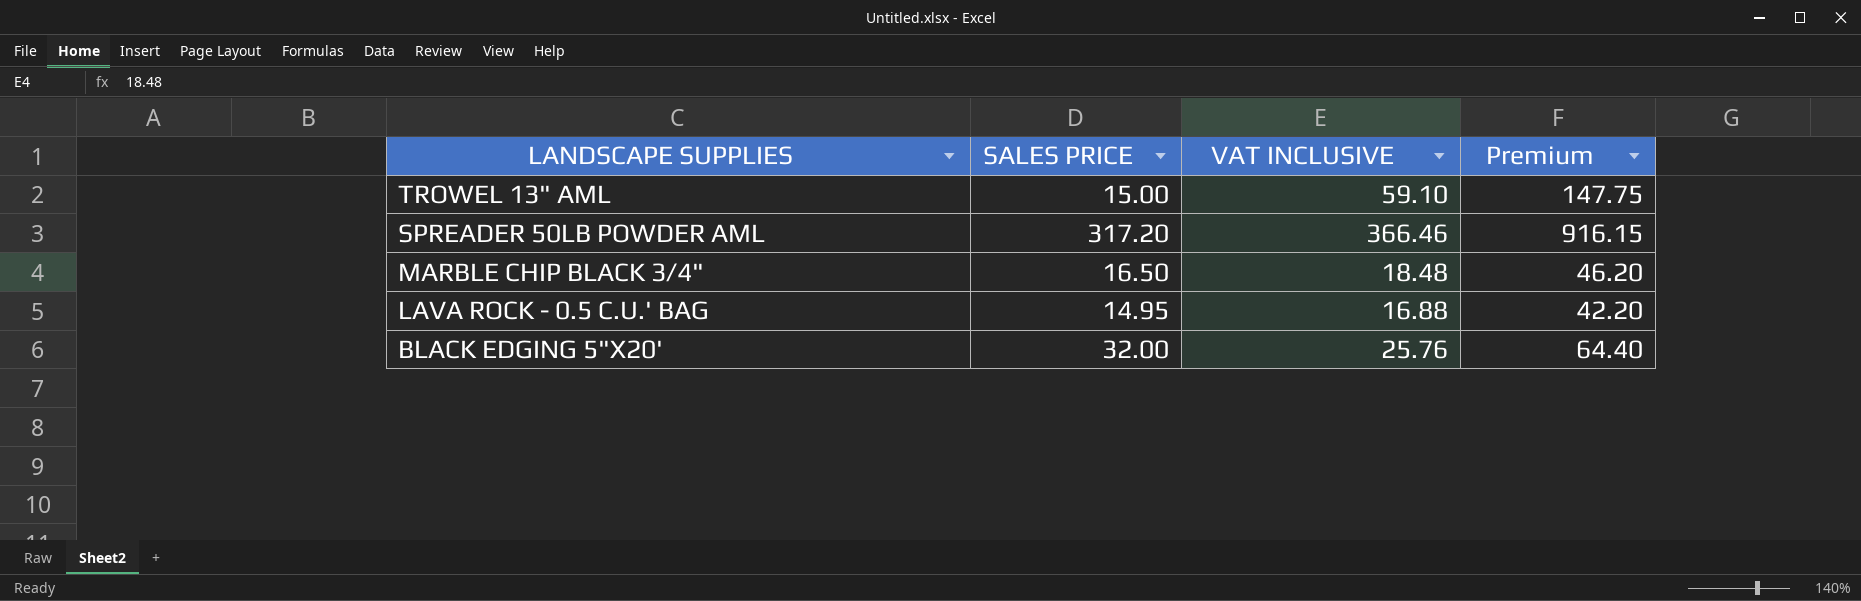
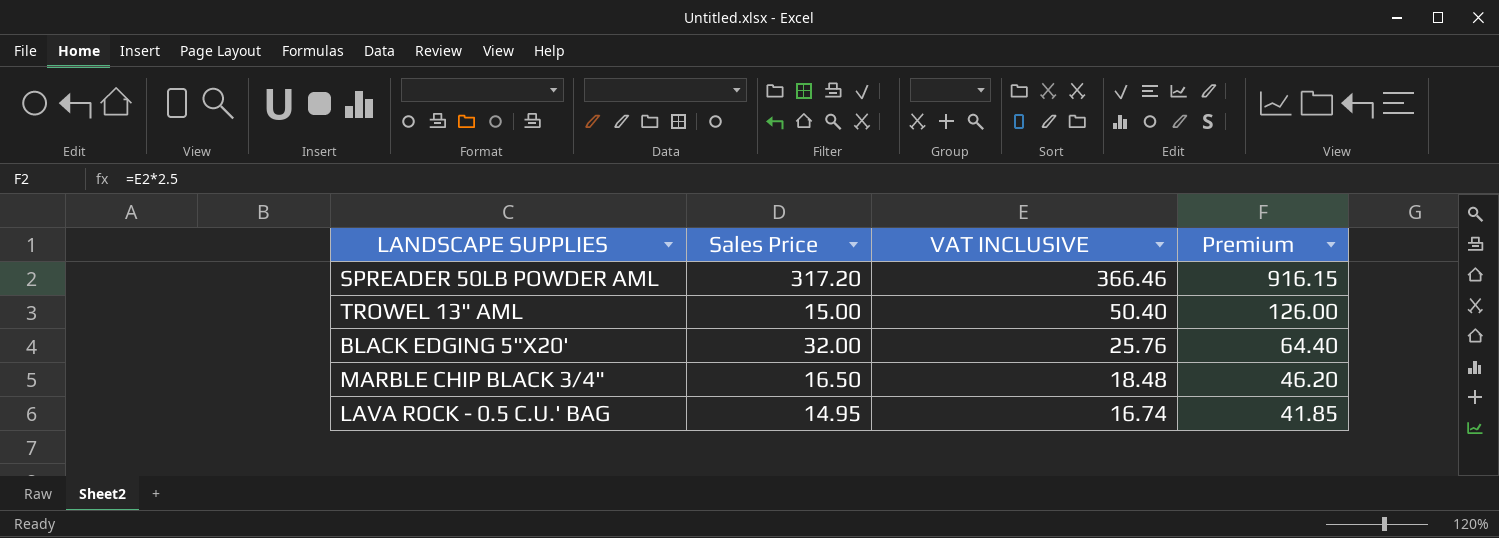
row order: LANDSCAPE SUPPLIES descending -> VAT INCLUSIVE descending
column name: SALES PRICE -> Sales Price
TROWEL 13" AML | VAT INCLUSIVE: 59.10 -> 50.40
TROWEL 13" AML | Premium: 147.75 -> 126.00
LAVA ROCK - 0.5 C.U.' BAG | VAT INCLUSIVE: 16.88 -> 16.74
LAVA ROCK - 0.5 C.U.' BAG | Premium: 42.20 -> 41.85

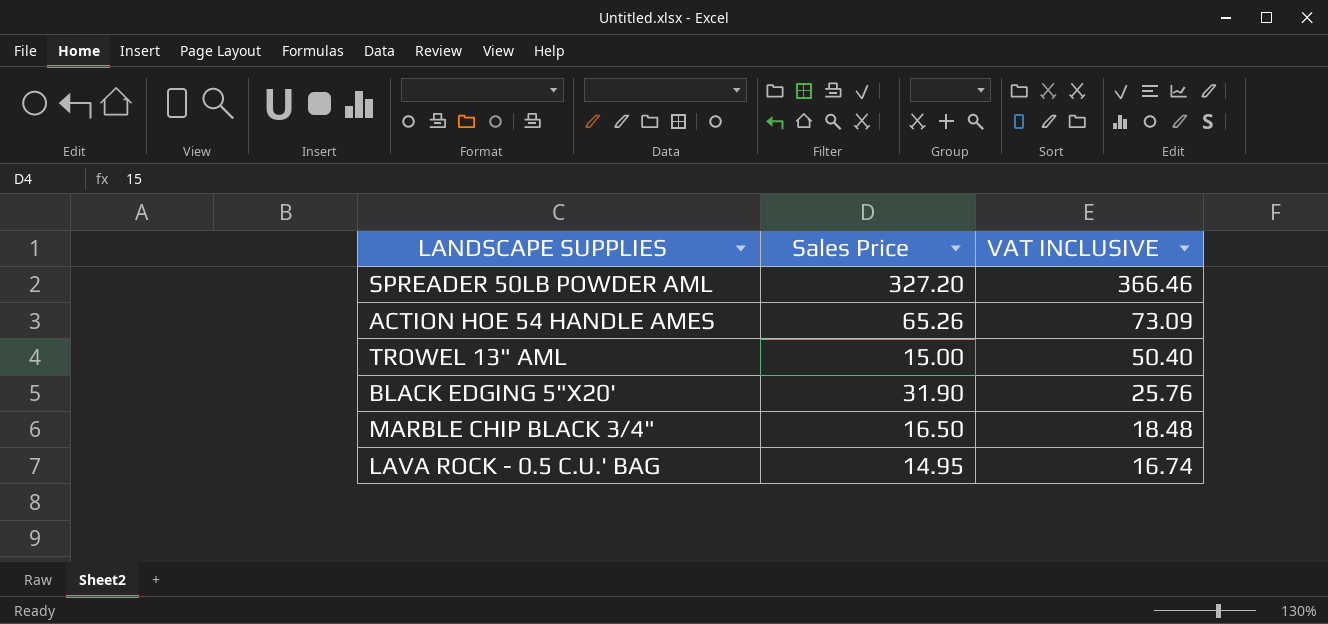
column Premium | formula: [VAT INCLUSIVE] * 2.5 -> none
SPREADER 50LB POWDER AML | Sales Price: 317.20 -> 327.20
row ACTION HOE 54 HANDLE AMES: none -> 65.26 | 73.09
BLACK EDGING 5"X20' | Sales Price: 32.00 -> 31.90

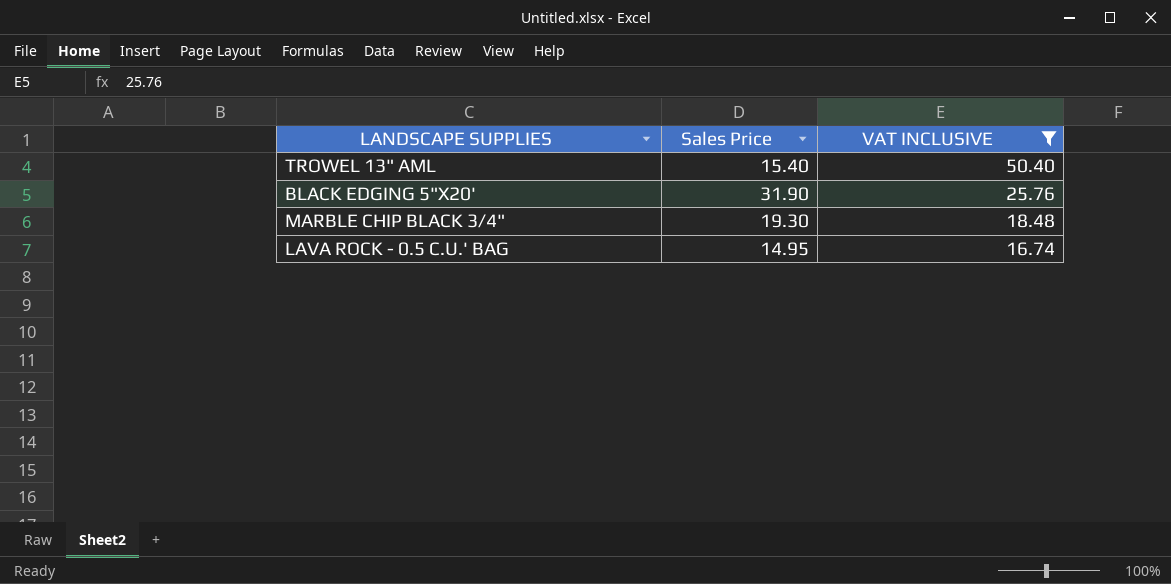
filter: none -> VAT INCLUSIVE <= 50.40
TROWEL 13" AML | Sales Price: 15.00 -> 15.40
MARBLE CHIP BLACK 3/4" | Sales Price: 16.50 -> 19.30

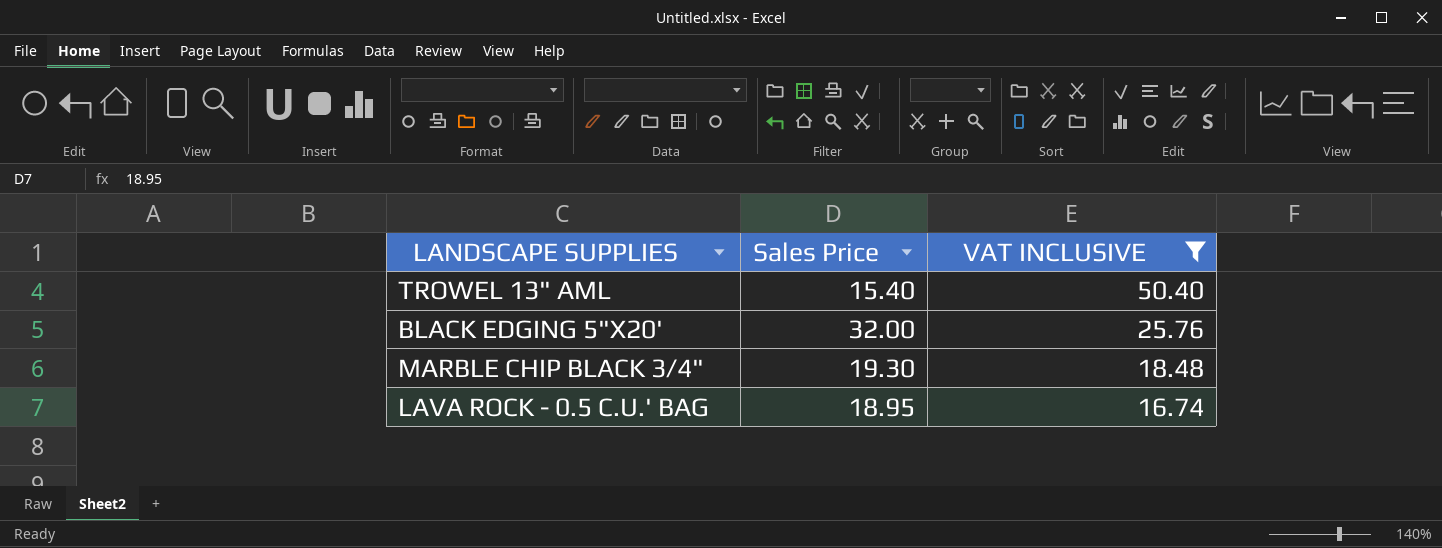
BLACK EDGING 5"X20' | Sales Price: 31.90 -> 32.00
LAVA ROCK - 0.5 C.U.' BAG | Sales Price: 14.95 -> 18.95

